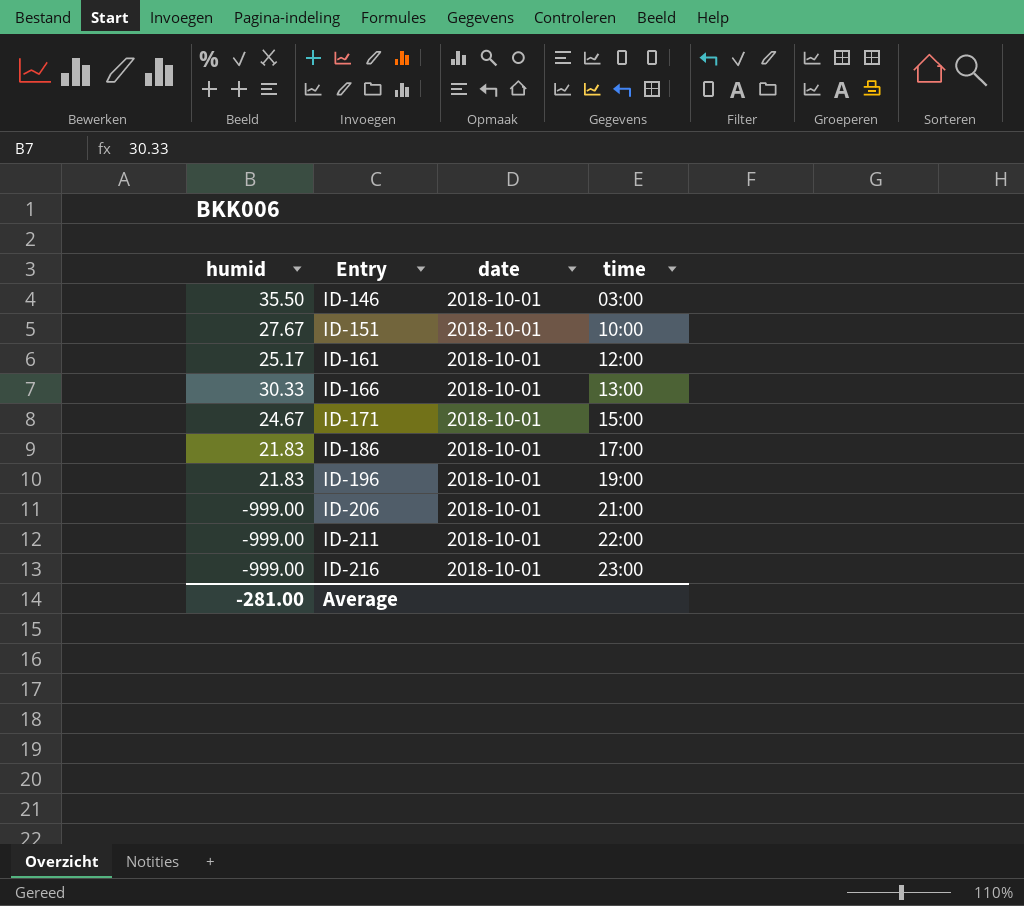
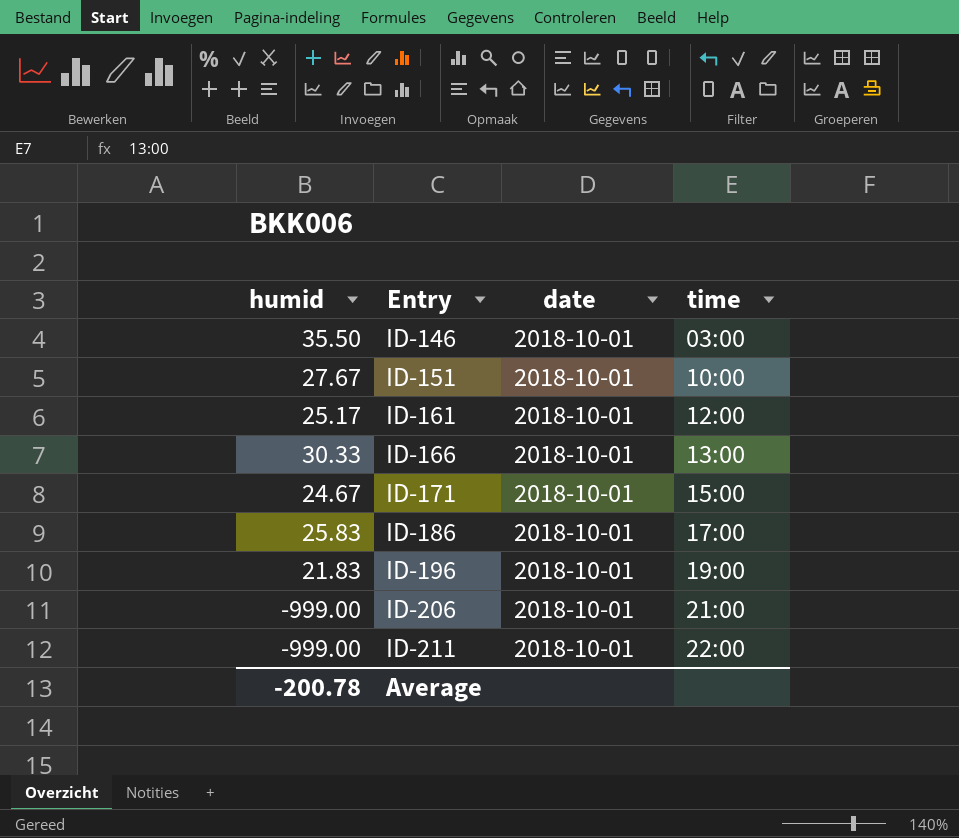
row ID-216: -999.00 | 2018-10-01 | 23:00 -> none
ID-186 | humid: 21.83 -> 25.83
Average | humid: -281.00 -> -200.78

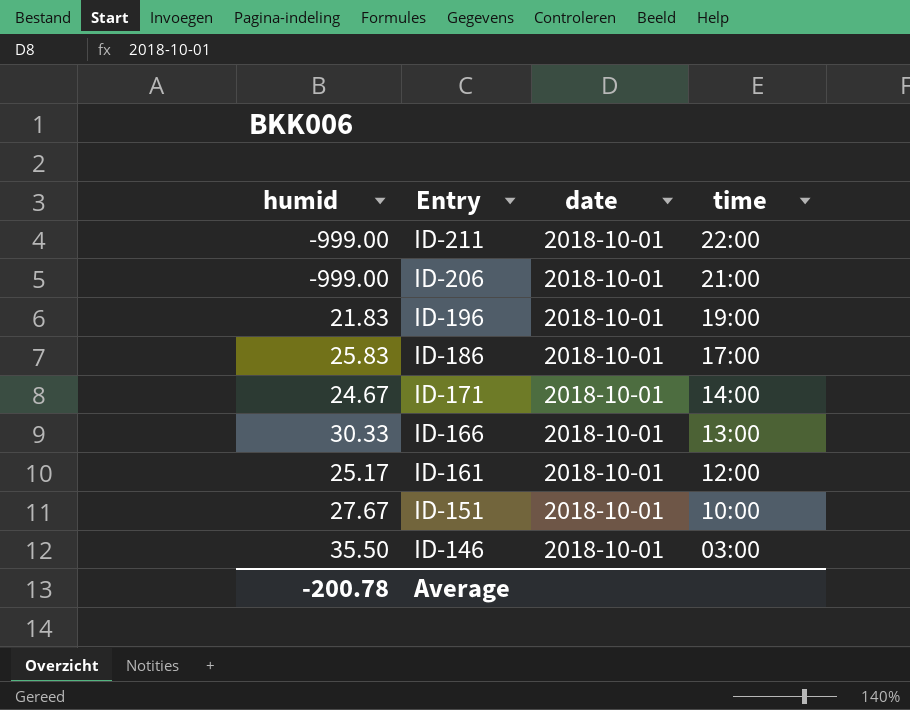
row order: Entry ascending -> Entry descending
ID-171 | time: 15:00 -> 14:00

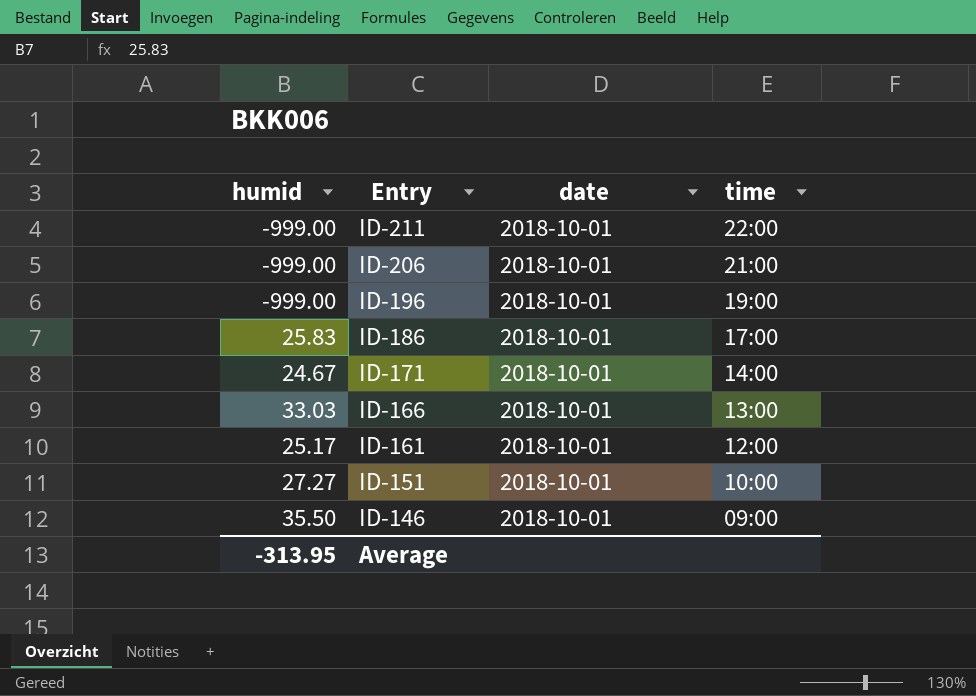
ID-196 | humid: 21.83 -> -999.00
ID-166 | humid: 30.33 -> 33.03
ID-151 | humid: 27.67 -> 27.27
ID-146 | time: 03:00 -> 09:00
Average | humid: -200.78 -> -313.95

